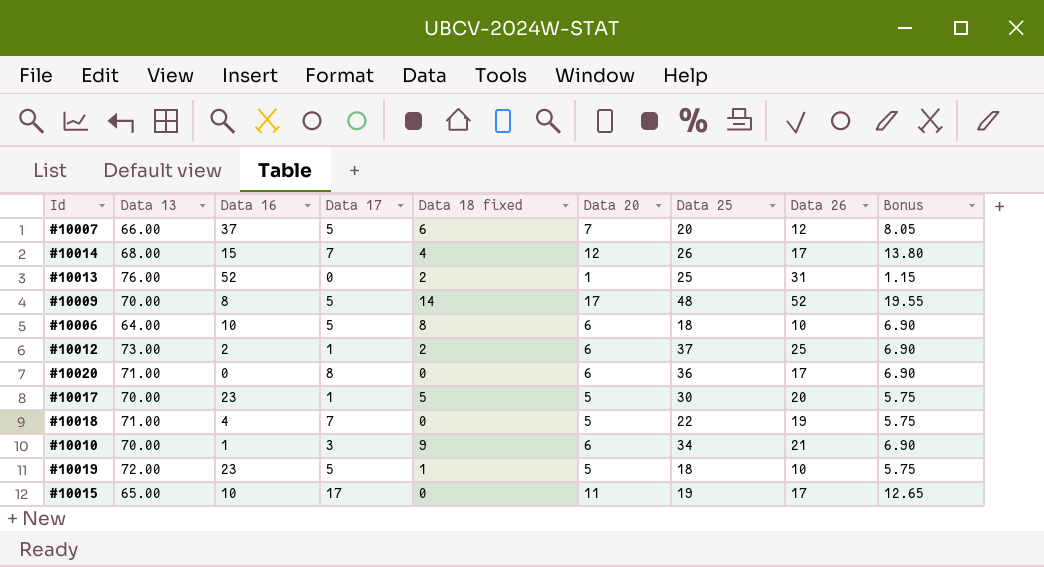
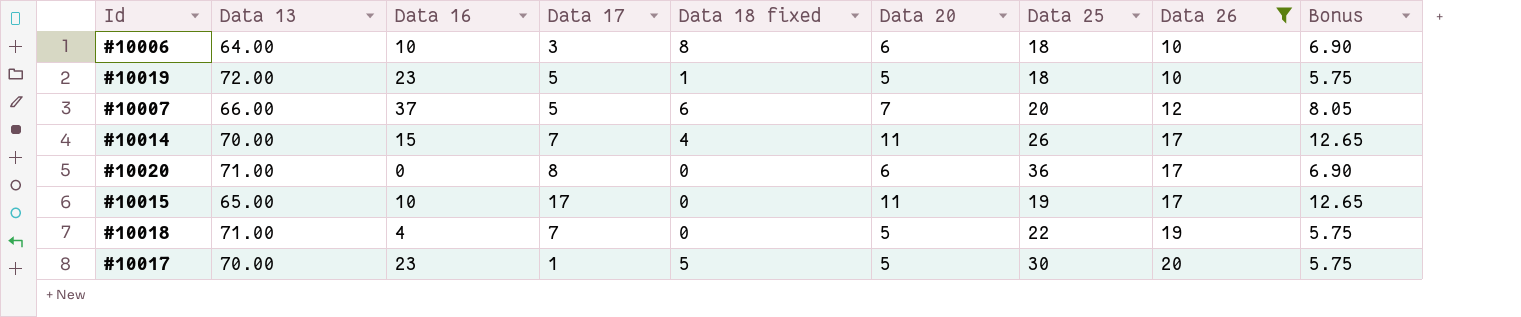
filter: none -> Data 26 <= 20
row order: none -> Data 26 ascending
#10006 | Data 17: 5 -> 3
#10014 | Data 13: 68.00 -> 70.00
#10014 | Data 20: 12 -> 11
#10014 | Bonus: 13.80 -> 12.65

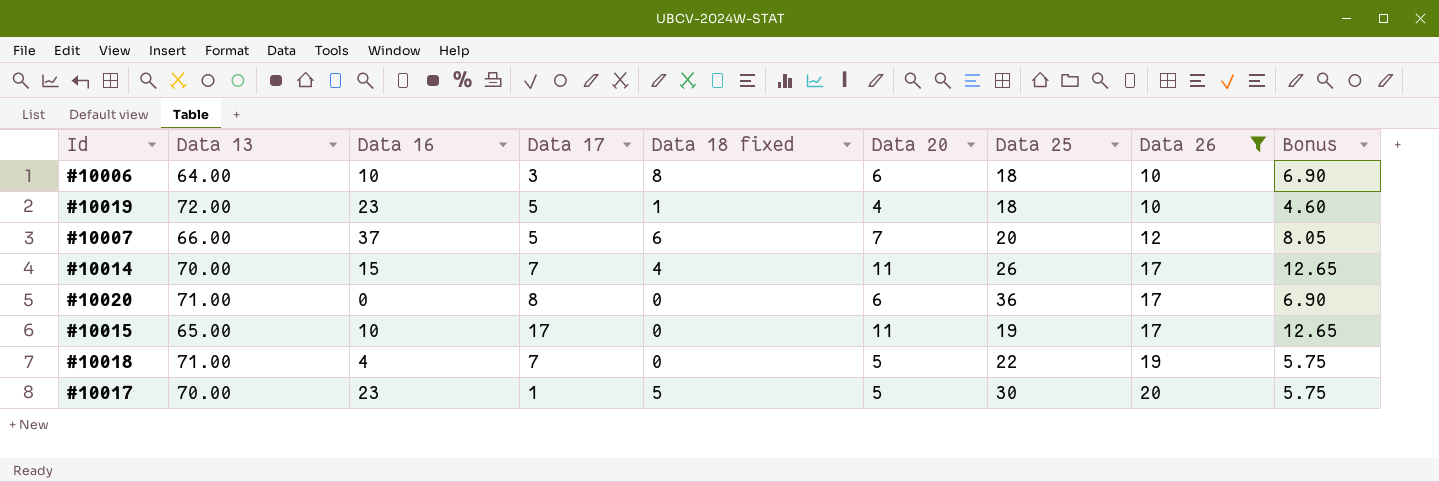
#10019 | Data 20: 5 -> 4
#10019 | Bonus: 5.75 -> 4.60

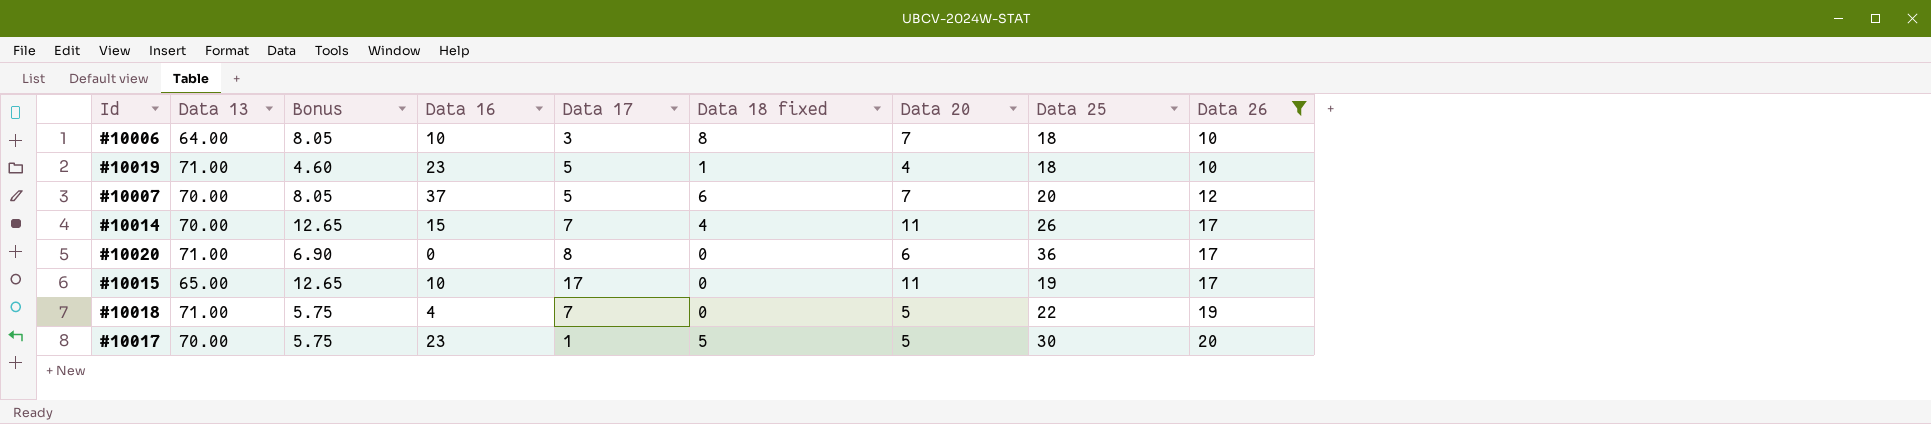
column Bonus | position: 9 -> 3
#10006 | Bonus: 6.90 -> 8.05
#10006 | Data 20: 6 -> 7
#10019 | Data 13: 72.00 -> 71.00
#10007 | Data 13: 66.00 -> 70.00

